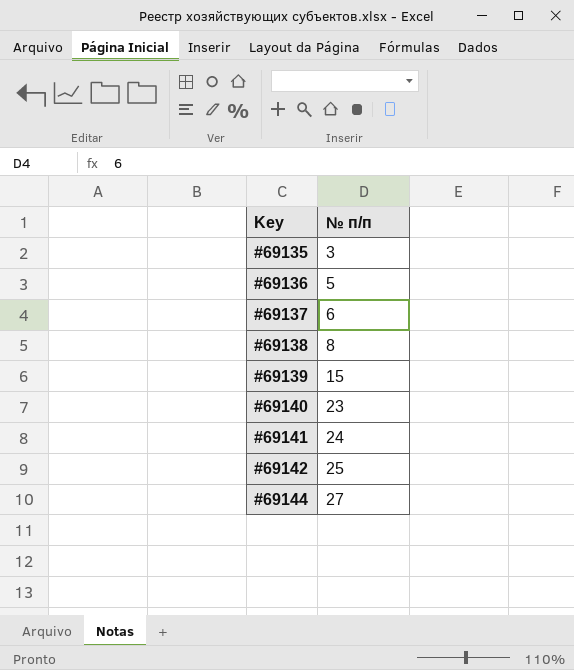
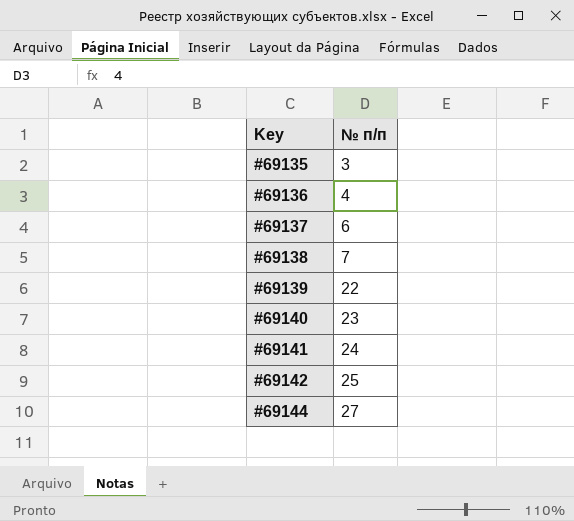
#69136 | № п/п: 5 -> 4
#69138 | № п/п: 8 -> 7
#69139 | № п/п: 15 -> 22

